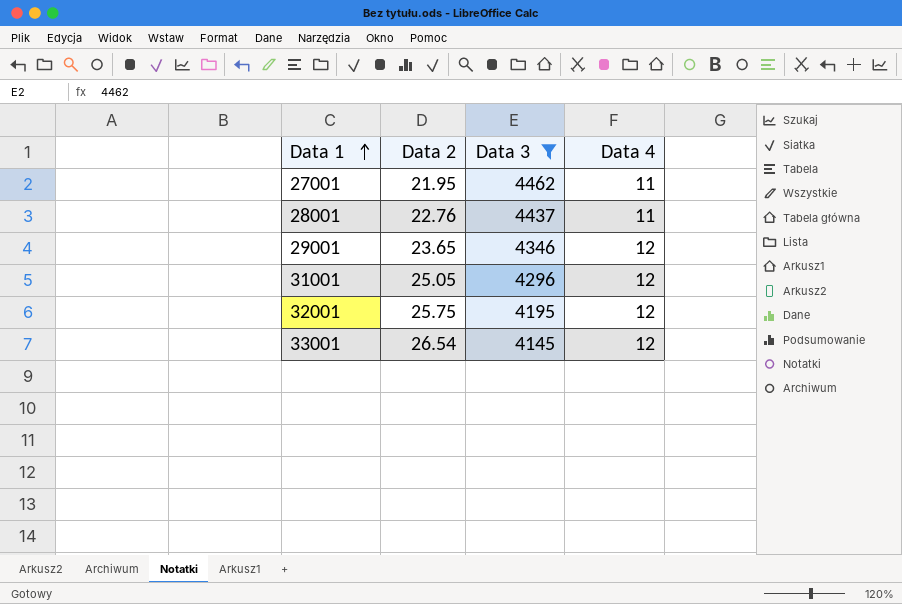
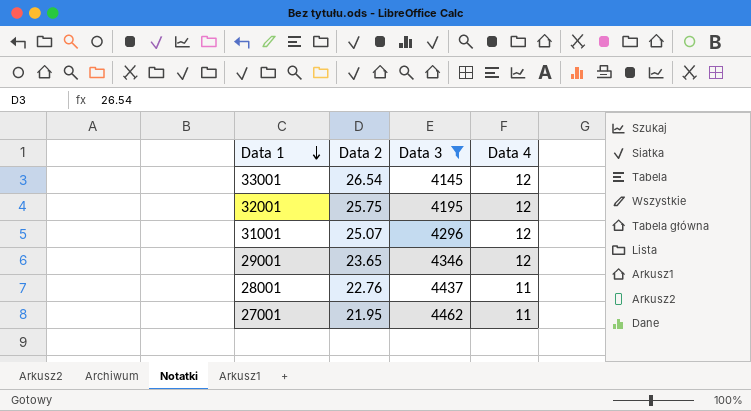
row order: Data 1 ascending -> Data 1 descending
31001 | Data 2: 25.05 -> 25.07

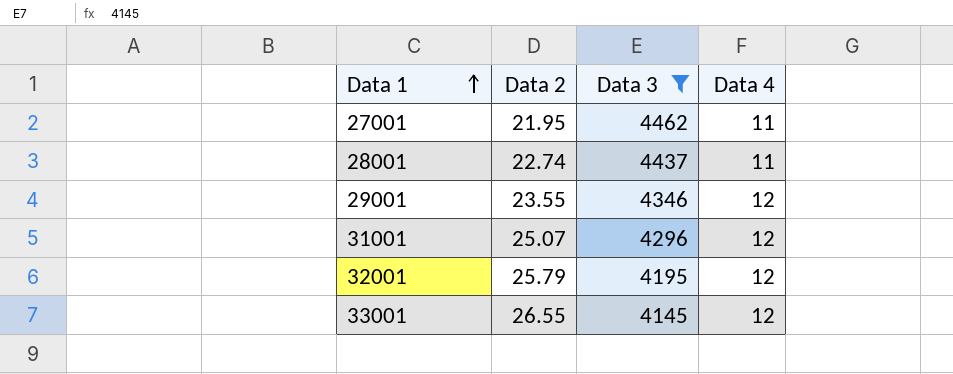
row order: Data 1 descending -> Data 1 ascending
28001 | Data 2: 22.76 -> 22.74
29001 | Data 2: 23.65 -> 23.55
32001 | Data 2: 25.75 -> 25.79
33001 | Data 2: 26.54 -> 26.55

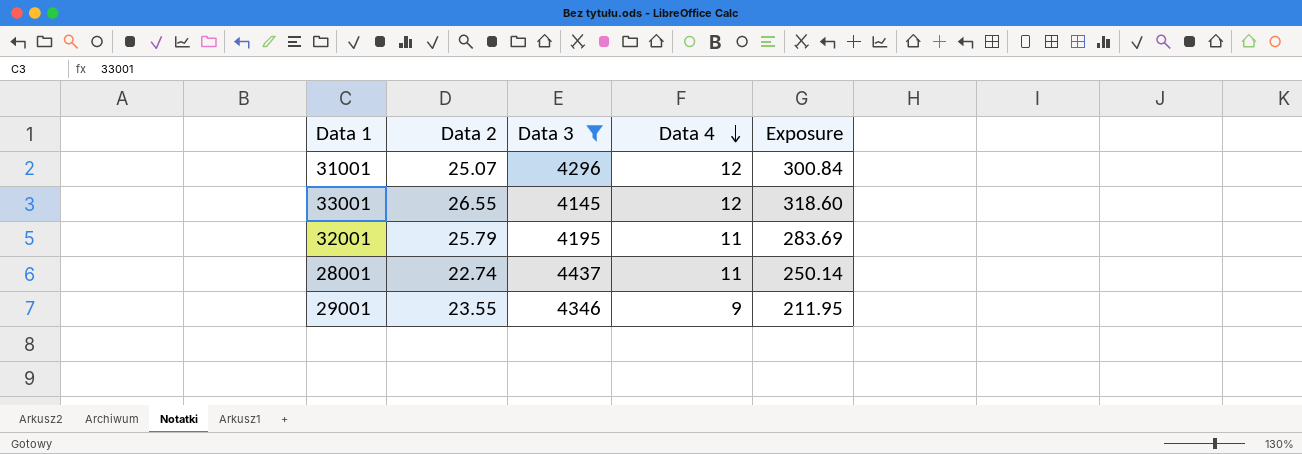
row order: Data 1 ascending -> Data 4 descending
column Exposure | formula: none -> [Data 2] * [Data 4]
row 27001: 21.95 | 4462 | 11 -> none
32001 | Data 4: 12 -> 11
29001 | Data 4: 12 -> 9

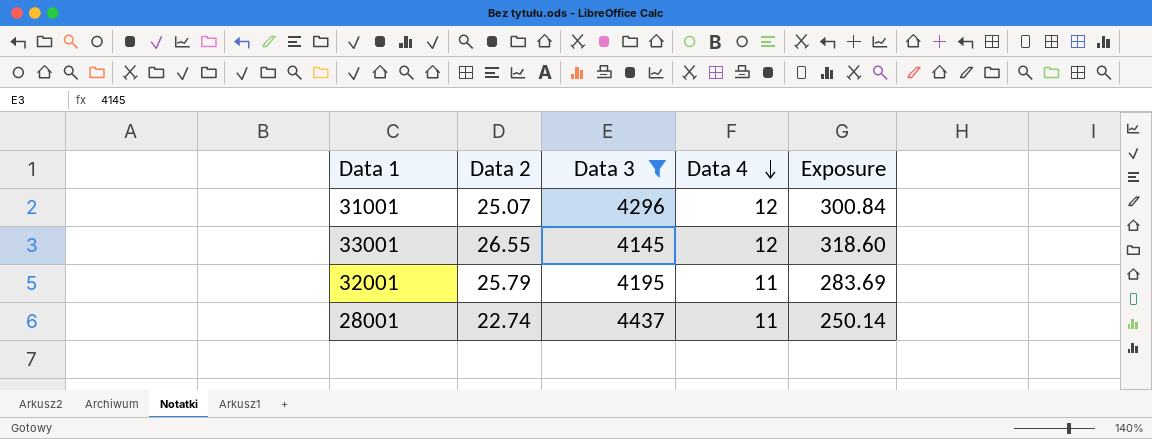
row 29001: 23.55 | 4346 | 9 | 211.95 -> none

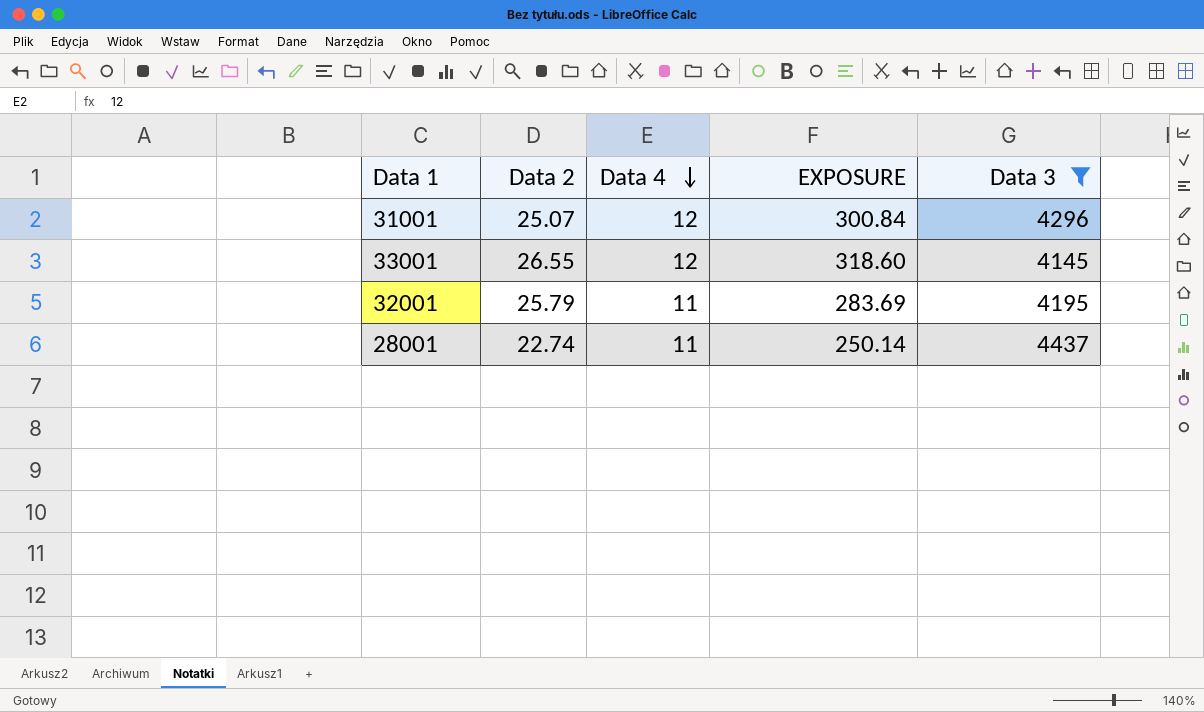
column name: Exposure -> EXPOSURE
column Data 3 | position: 3 -> 5

